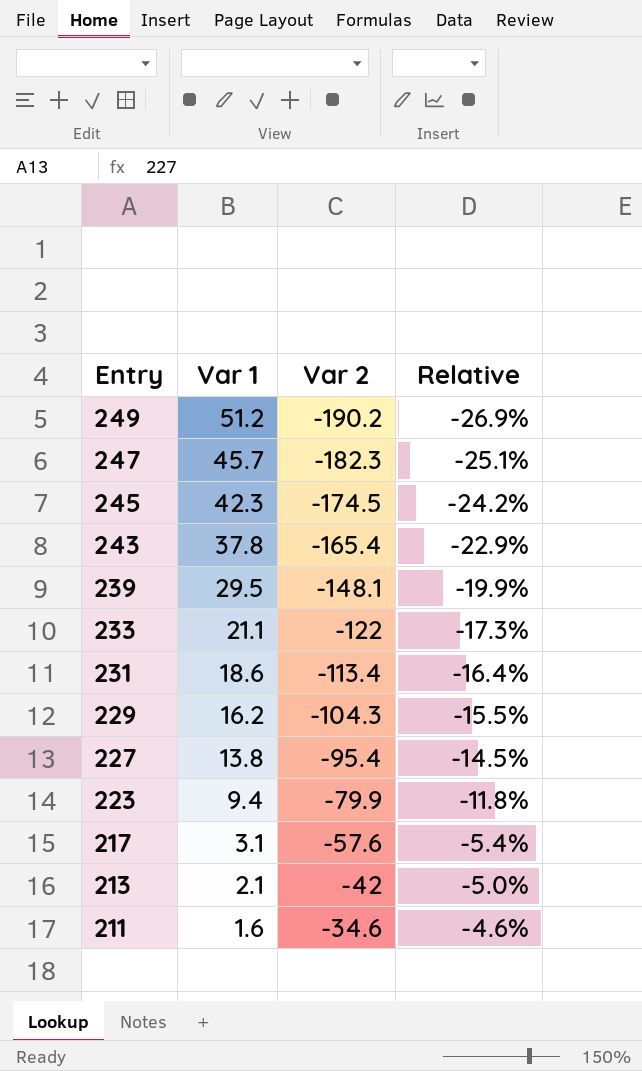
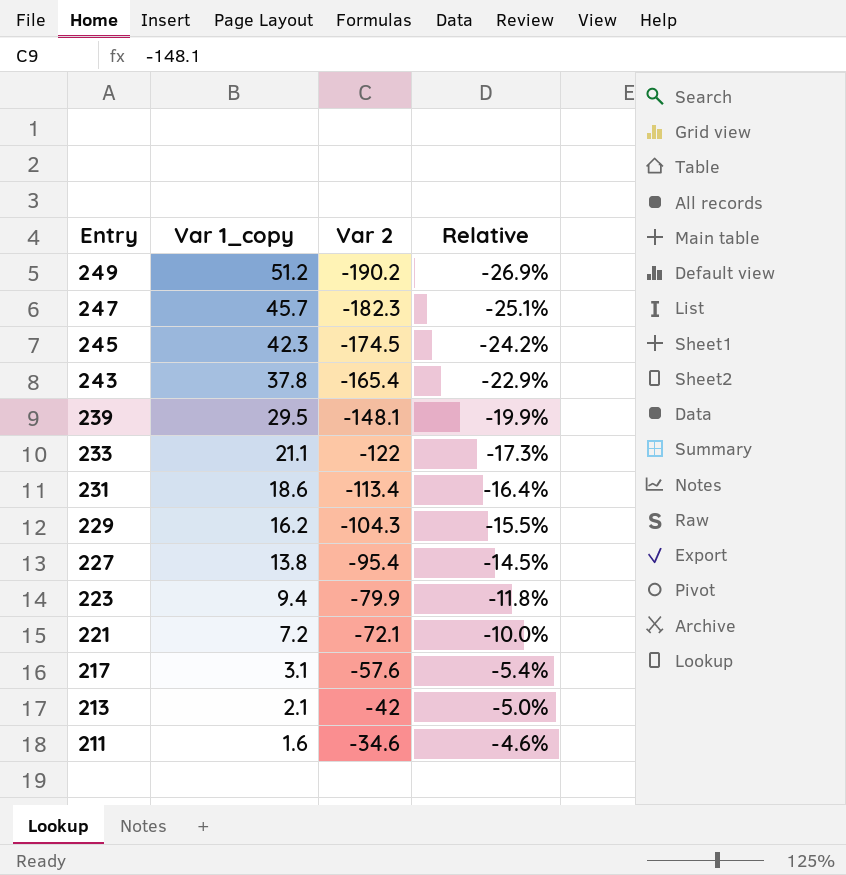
column name: Var 1 -> Var 1_copy
row 221: none -> 7.2 | -72.1 | -10.0%

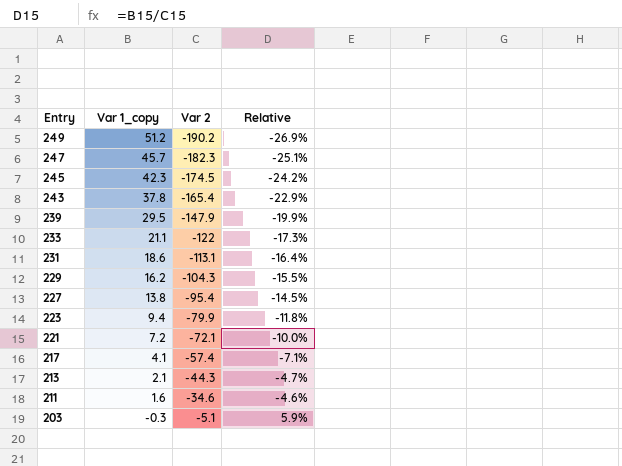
239 | Var 2: -148.1 -> -147.9
231 | Var 2: -113.4 -> -113.1
217 | Var 1_copy: 3.1 -> 4.1
217 | Var 2: -57.6 -> -57.4
217 | Relative: -5.4% -> -7.1%
213 | Var 2: -42 -> -44.3
213 | Relative: -5.0% -> -4.7%
row 203: none -> -0.3 | -5.1 | 5.9%

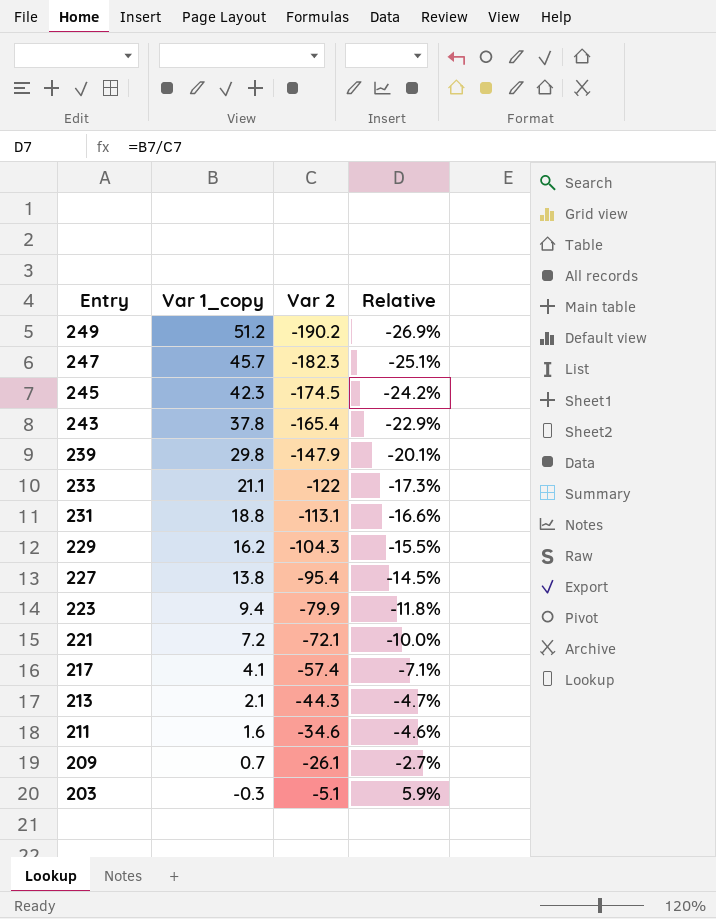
239 | Var 1_copy: 29.5 -> 29.8
239 | Relative: -19.9% -> -20.1%
231 | Var 1_copy: 18.6 -> 18.8
231 | Relative: -16.4% -> -16.6%
row 209: none -> 0.7 | -26.1 | -2.7%

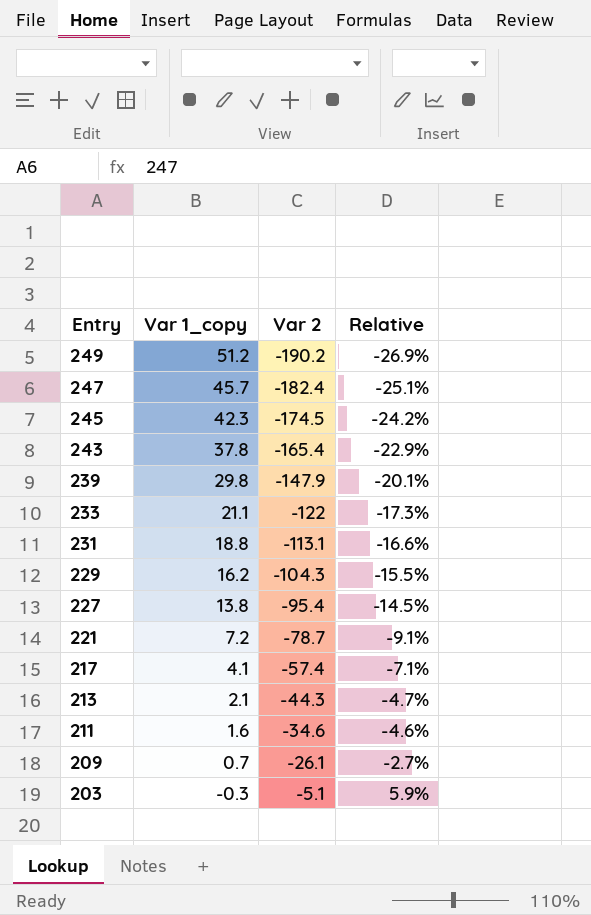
row 223: 9.4 | -79.9 | -11.8% -> none
247 | Var 2: -182.3 -> -182.4
221 | Var 2: -72.1 -> -78.7
221 | Relative: -10.0% -> -9.1%

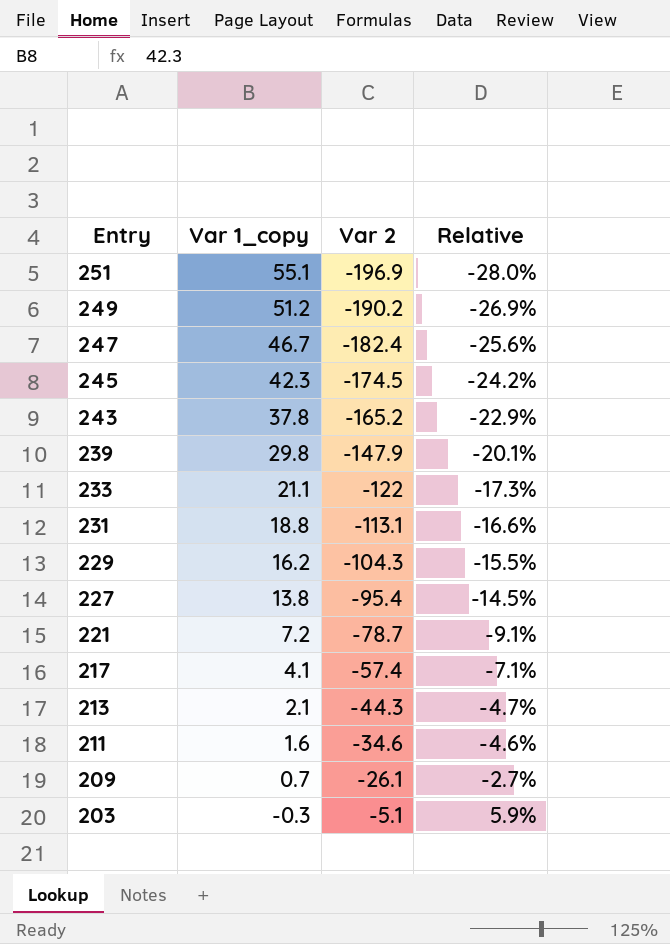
row 251: none -> 55.1 | -196.9 | -28.0%
247 | Var 1_copy: 45.7 -> 46.7
247 | Relative: -25.1% -> -25.6%
243 | Var 2: -165.4 -> -165.2

